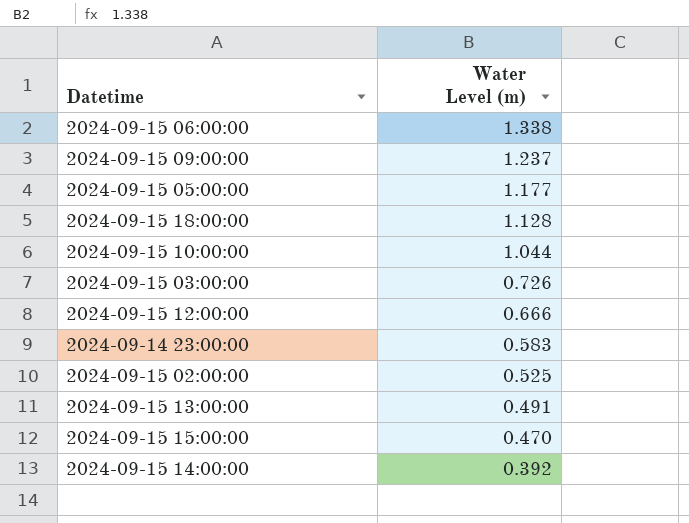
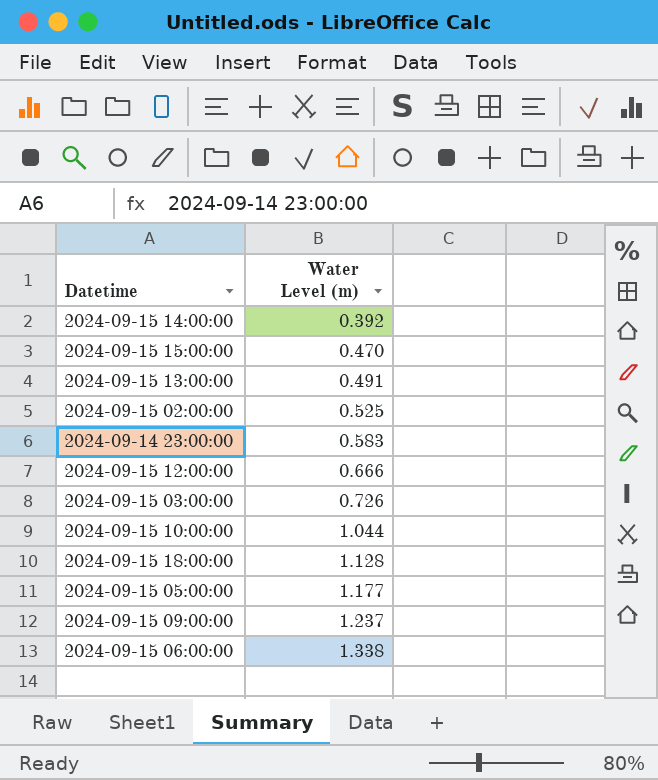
row order: Water Level (m) descending -> Water Level (m) ascending

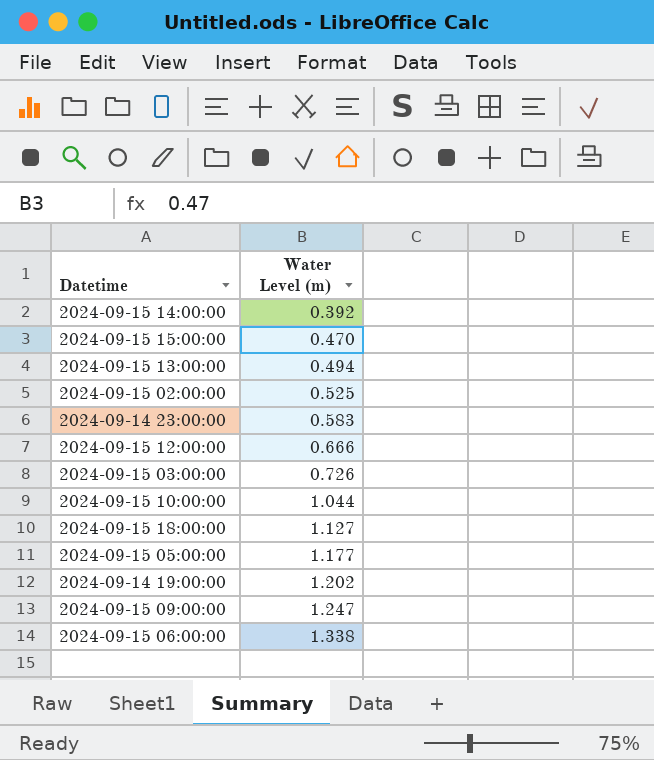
2024-09-15 13:00:00 | Water Level (m): 0.491 -> 0.494
2024-09-15 18:00:00 | Water Level (m): 1.128 -> 1.127
row 2024-09-14 19:00:00: none -> 1.202
2024-09-15 09:00:00 | Water Level (m): 1.237 -> 1.247

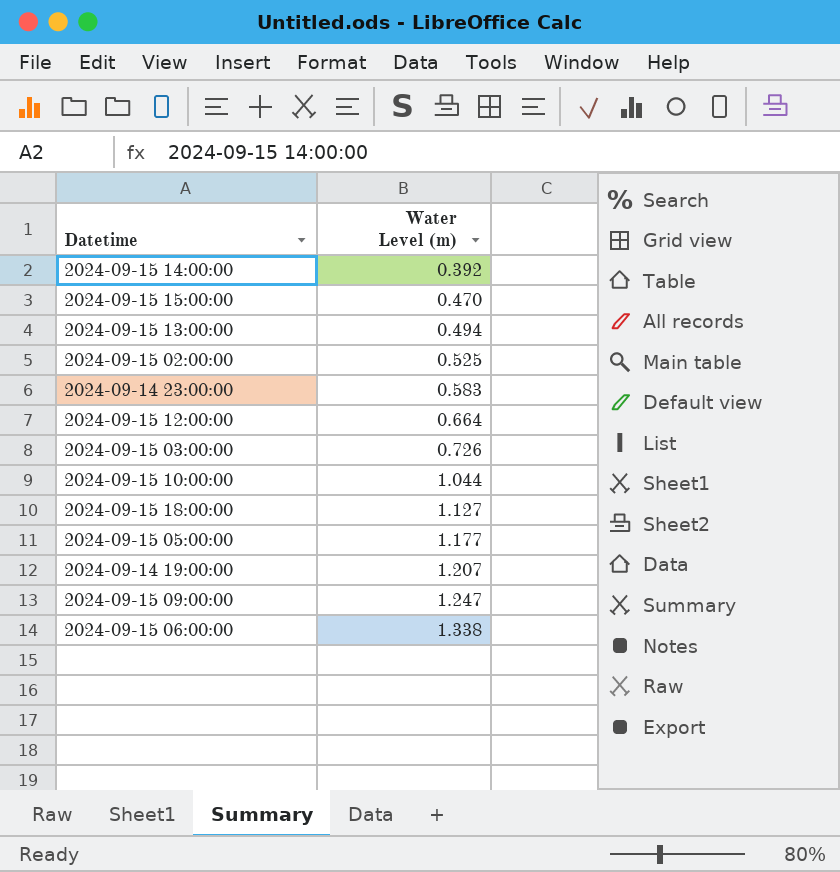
2024-09-15 12:00:00 | Water Level (m): 0.666 -> 0.664
2024-09-14 19:00:00 | Water Level (m): 1.202 -> 1.207

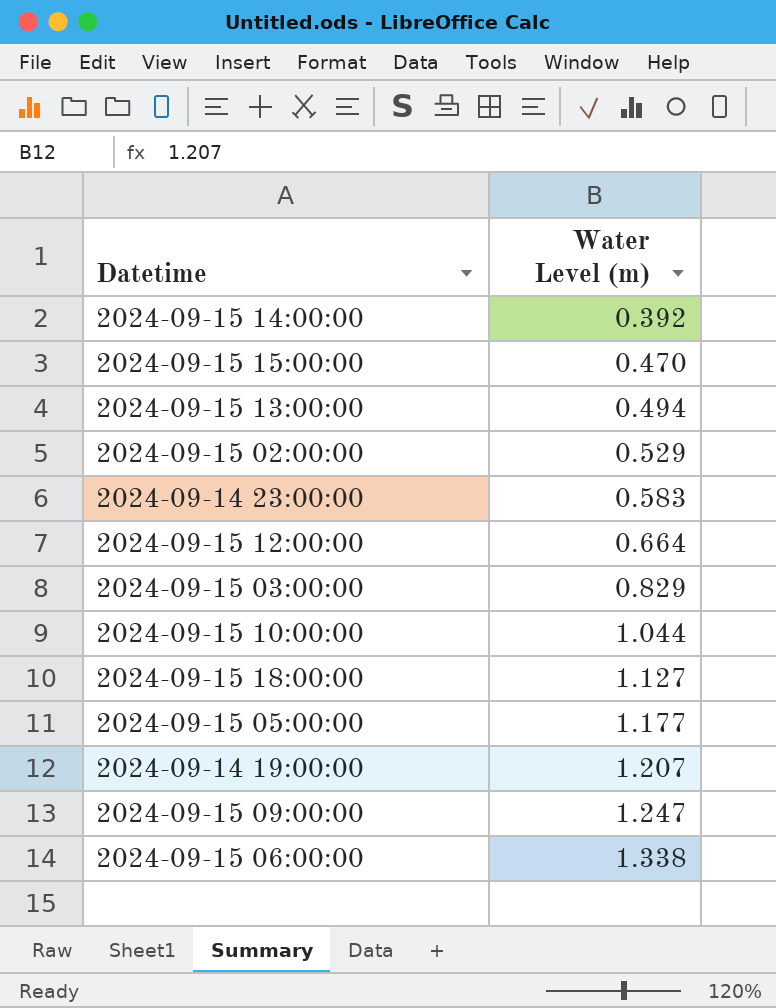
2024-09-15 02:00:00 | Water Level (m): 0.525 -> 0.529
2024-09-15 03:00:00 | Water Level (m): 0.726 -> 0.829

